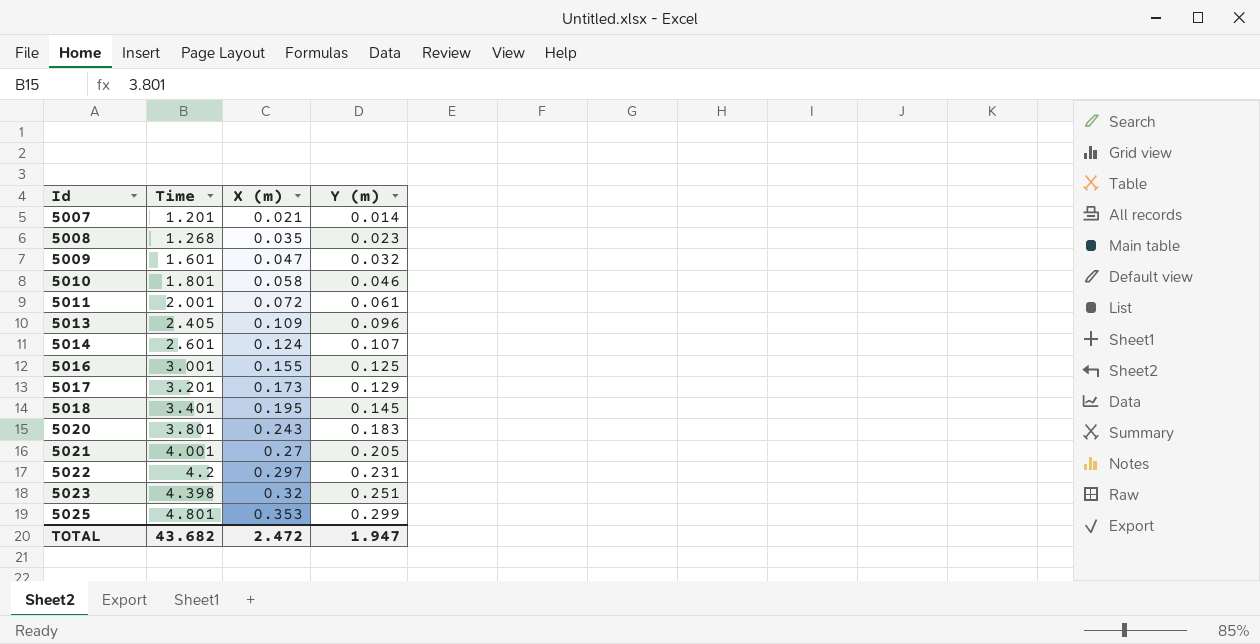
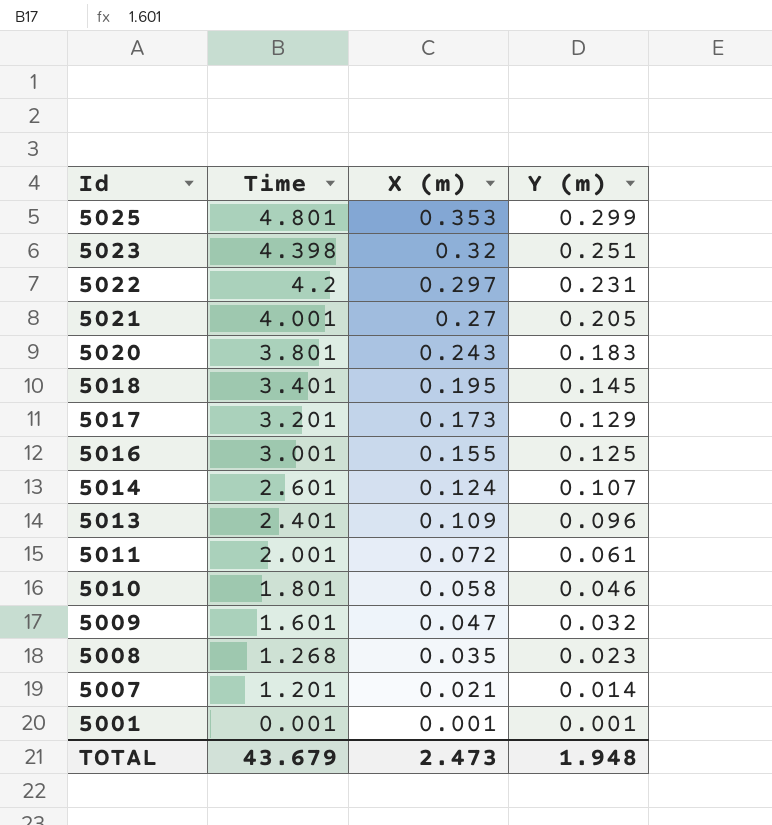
row order: Id ascending -> Id descending
5013 | Time: 2.405 -> 2.401
row 5001: none -> 0.001 | 0.001 | 0.001
TOTAL | Time: 43.682 -> 43.679
TOTAL | X (m): 2.472 -> 2.473
TOTAL | Y (m): 1.947 -> 1.948

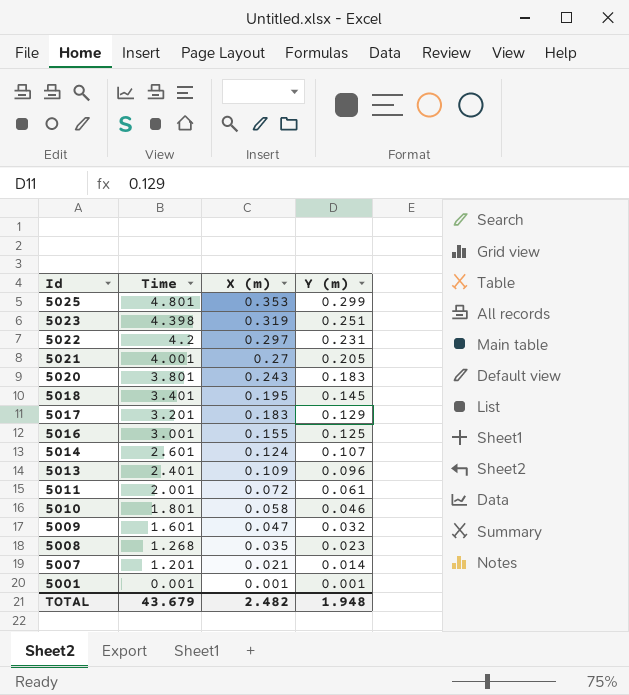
5023 | X (m): 0.32 -> 0.319
5017 | X (m): 0.173 -> 0.183
TOTAL | X (m): 2.473 -> 2.482

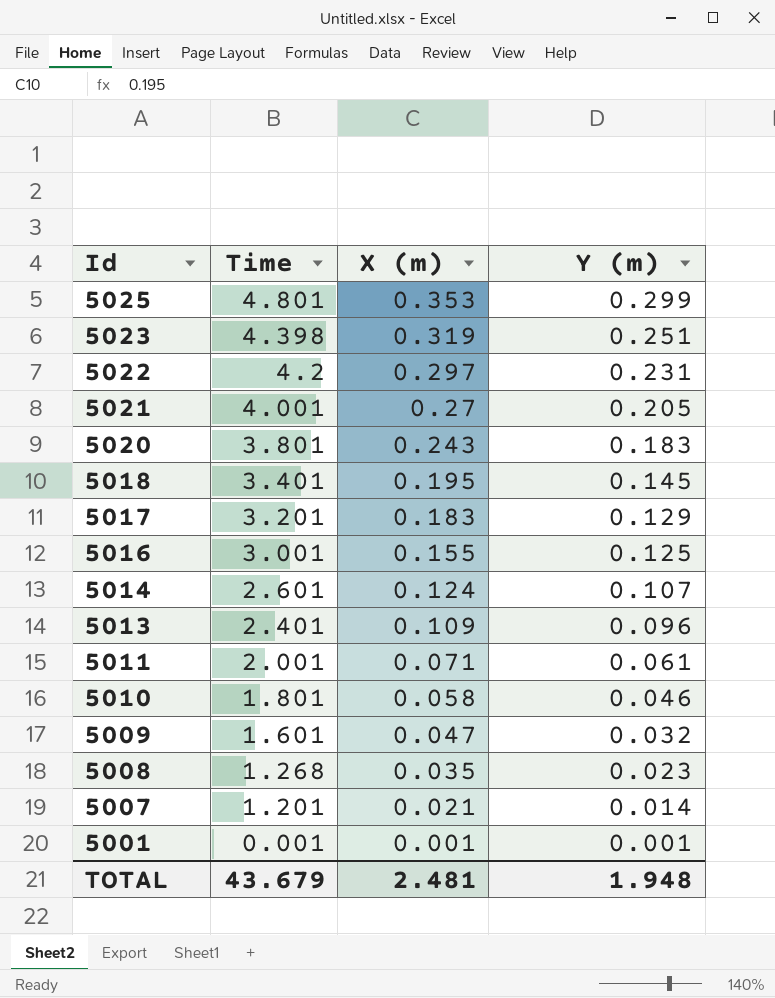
5011 | X (m): 0.072 -> 0.071
TOTAL | X (m): 2.482 -> 2.481

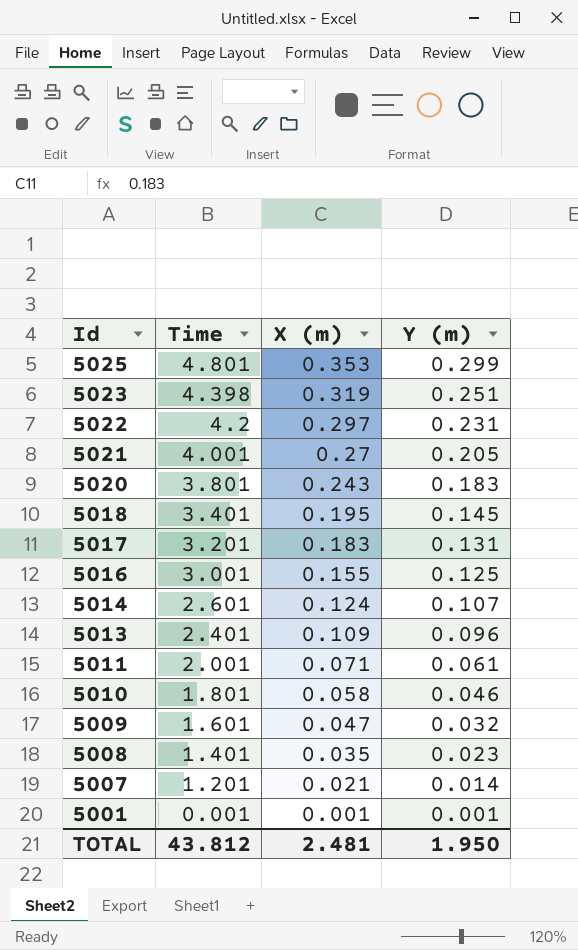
5017 | Y (m): 0.129 -> 0.131
5008 | Time: 1.268 -> 1.401
TOTAL | Time: 43.679 -> 43.812
TOTAL | Y (m): 1.948 -> 1.950

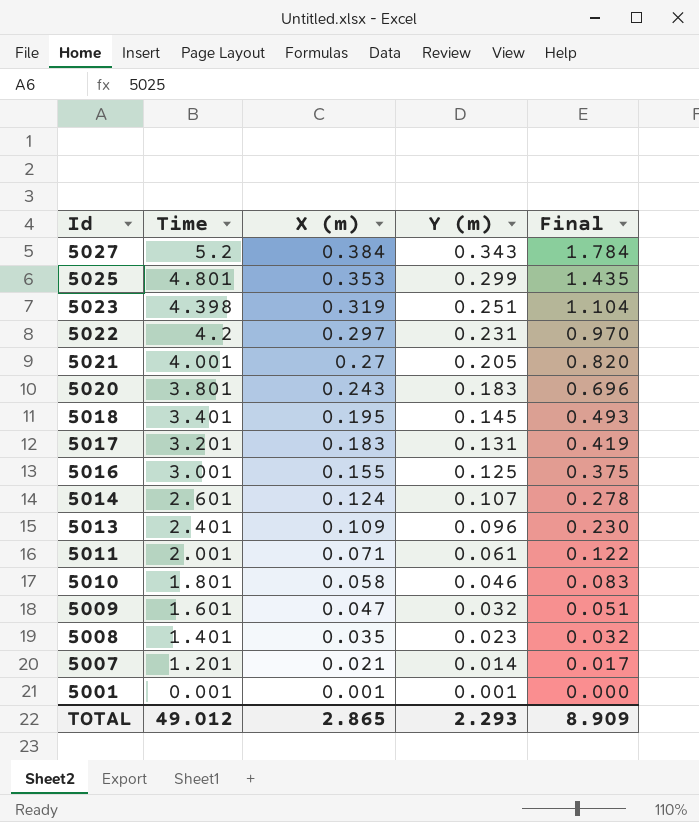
column Final | formula: none -> [Time] * [Y (m)]
row 5027: none -> 5.2 | 0.384 | 0.343 | 1.784
TOTAL | Time: 43.812 -> 49.012
TOTAL | X (m): 2.481 -> 2.865
TOTAL | Y (m): 1.950 -> 2.293

